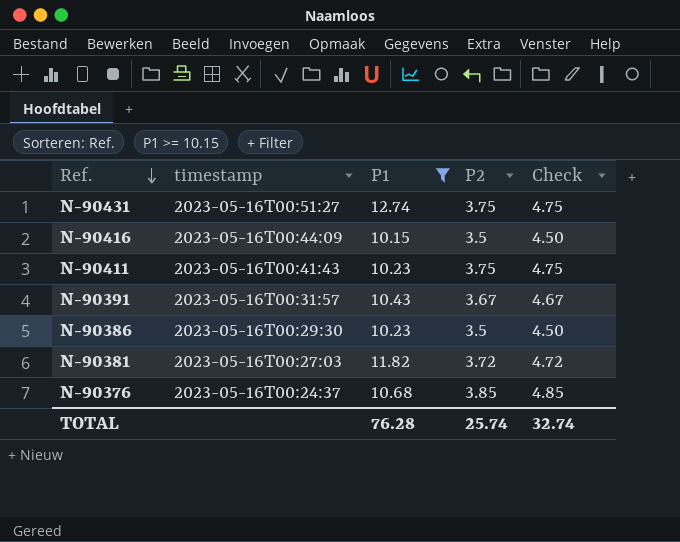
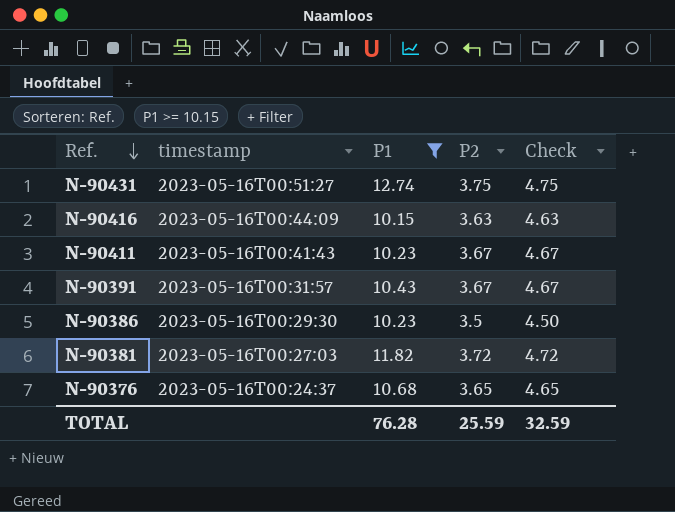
N-90416 | P2: 3.5 -> 3.63
N-90416 | Check: 4.50 -> 4.63
N-90411 | P2: 3.75 -> 3.67
N-90411 | Check: 4.75 -> 4.67
N-90376 | P2: 3.85 -> 3.65
N-90376 | Check: 4.85 -> 4.65
TOTAL | P2: 25.74 -> 25.59
TOTAL | Check: 32.74 -> 32.59

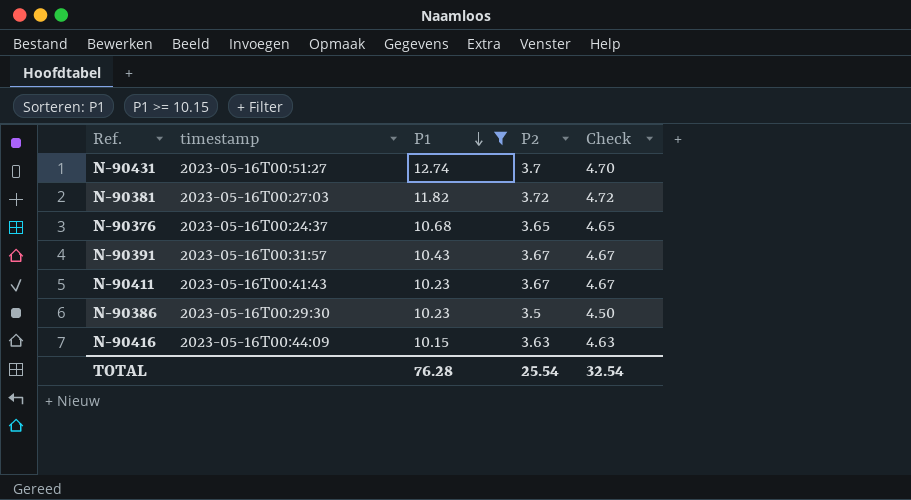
row order: Ref. descending -> P1 descending
N-90431 | P2: 3.75 -> 3.7
N-90431 | Check: 4.75 -> 4.70
TOTAL | P2: 25.59 -> 25.54
TOTAL | Check: 32.59 -> 32.54

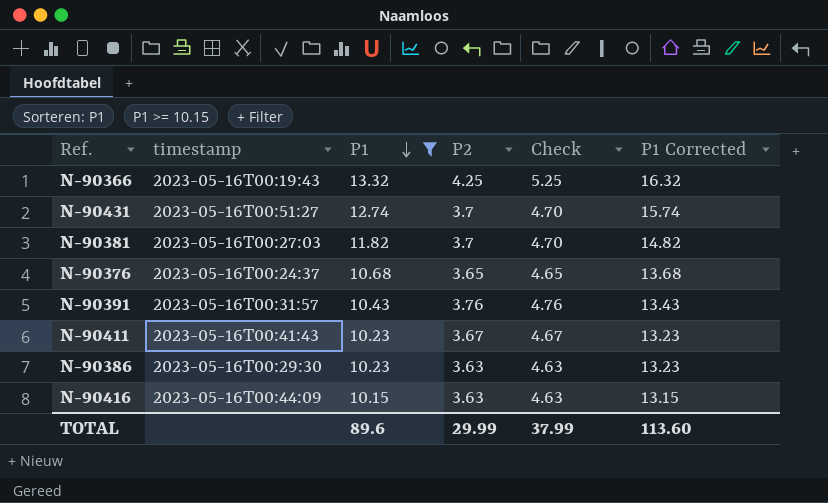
column P1 Corrected | formula: none -> [P1] + 3
row N-90366: none -> 2023-05-16T00:19:43 | 13.32 | 4.25 | 5.25 | 16.32
N-90381 | P2: 3.72 -> 3.7
N-90381 | Check: 4.72 -> 4.70
N-90391 | P2: 3.67 -> 3.76
N-90391 | Check: 4.67 -> 4.76
N-90386 | P2: 3.5 -> 3.63
N-90386 | Check: 4.50 -> 4.63
TOTAL | P1: 76.28 -> 89.6
TOTAL | P2: 25.54 -> 29.99
TOTAL | Check: 32.54 -> 37.99

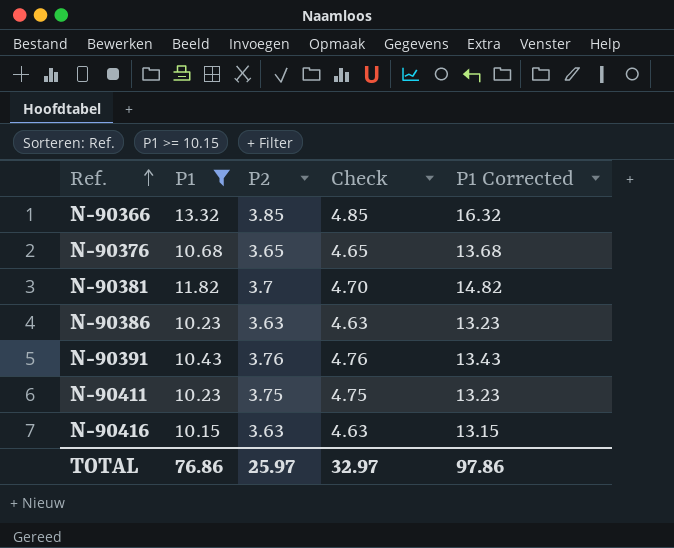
row order: P1 descending -> Ref. ascending
column timestamp | position: 2 -> none
row N-90431: 2023-05-16T00:51:27 | 12.74 | 3.7 | 4.70 | 15.74 -> none
N-90366 | P2: 4.25 -> 3.85
N-90366 | Check: 5.25 -> 4.85
N-90411 | P2: 3.67 -> 3.75
N-90411 | Check: 4.67 -> 4.75
TOTAL | P1: 89.6 -> 76.86
TOTAL | P2: 29.99 -> 25.97
TOTAL | Check: 37.99 -> 32.97
TOTAL | P1 Corrected: 113.60 -> 97.86

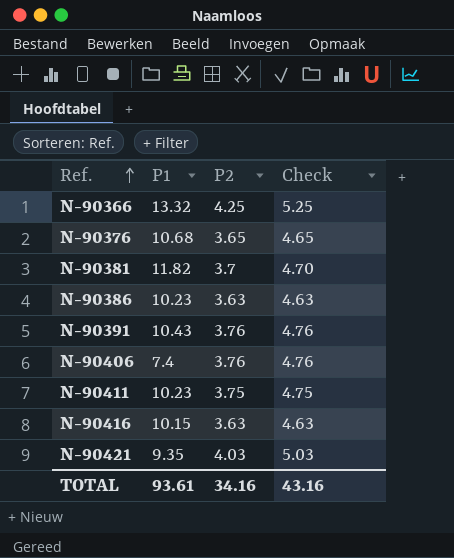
filter: P1 >= 10.15 -> none
column P1 Corrected | formula: [P1] + 3 -> none
N-90366 | P2: 3.85 -> 4.25
N-90366 | Check: 4.85 -> 5.25
TOTAL | P1: 76.86 -> 93.61
TOTAL | P2: 25.97 -> 34.16
TOTAL | Check: 32.97 -> 43.16

